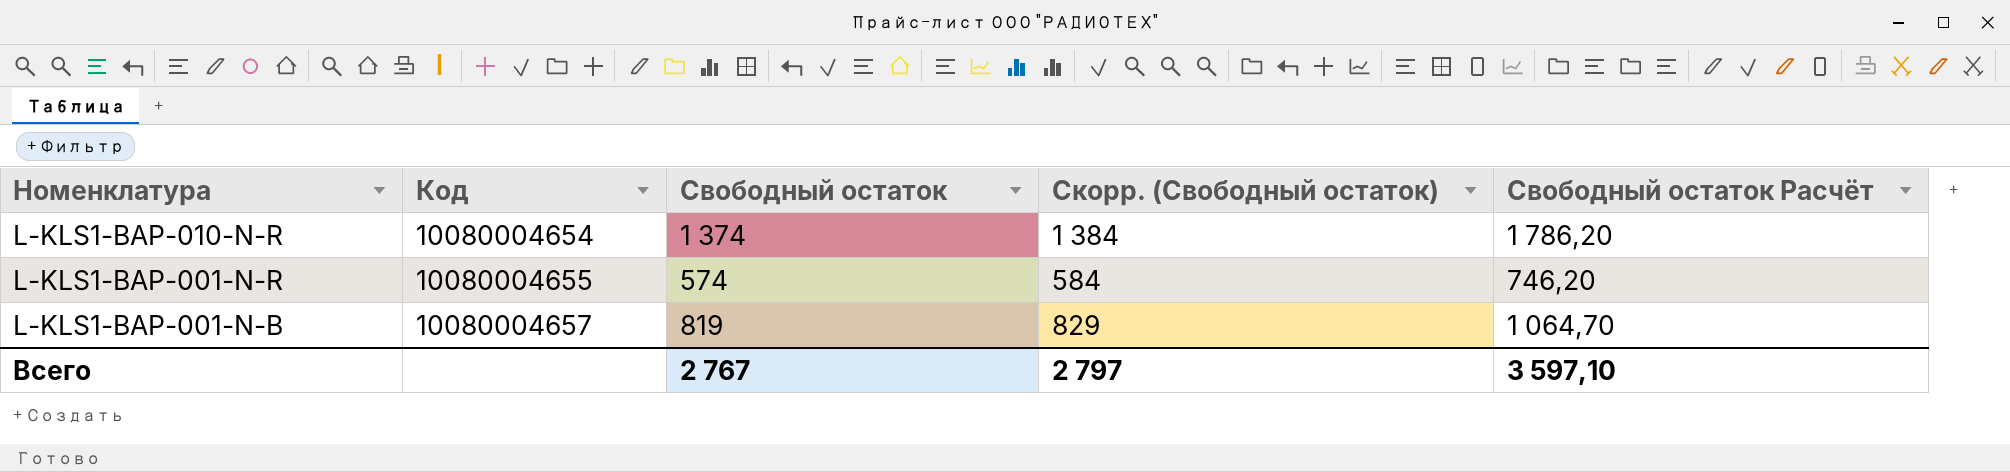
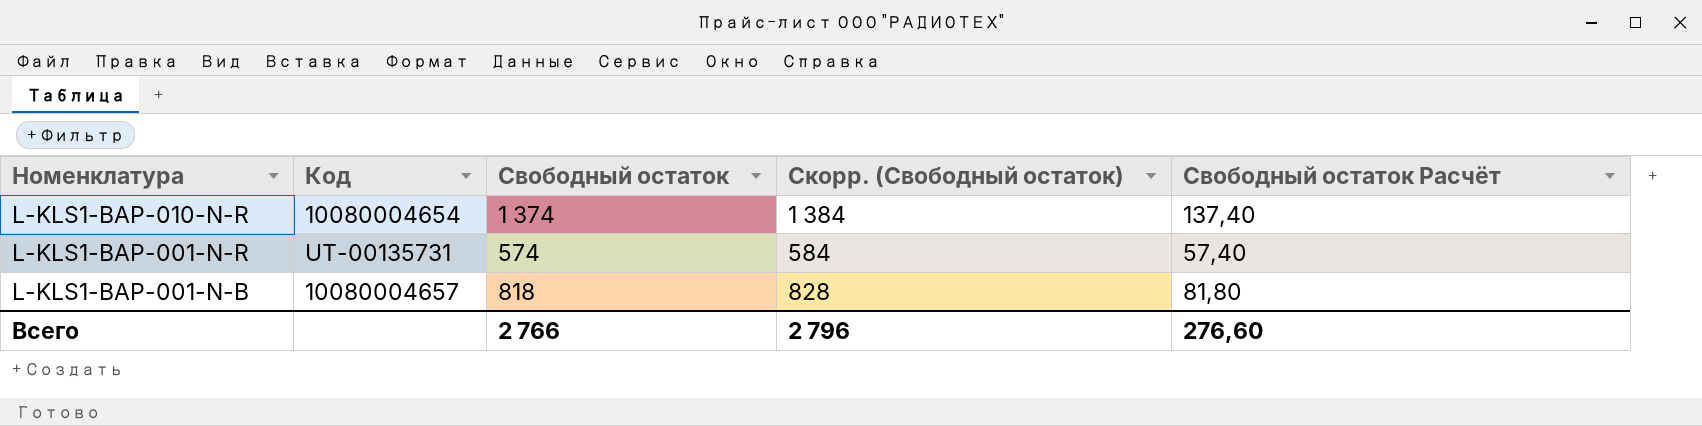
column Свободный остаток Расчёт | formula: [Свободный остаток] * 1,3 -> [Свободный остаток] * 0,1
L-KLS1-BAP-001-N-R | Код: 10080004655 -> UT-00135731
L-KLS1-BAP-001-N-B | Свободный остаток: 819 -> 818
L-KLS1-BAP-001-N-B | Скорр. (Свободный остаток): 829 -> 828
Всего | Свободный остаток: 2 767 -> 2 766
Всего | Скорр. (Свободный остаток): 2 797 -> 2 796
Всего | Свободный остаток Расчёт: 3 597,10 -> 276,60

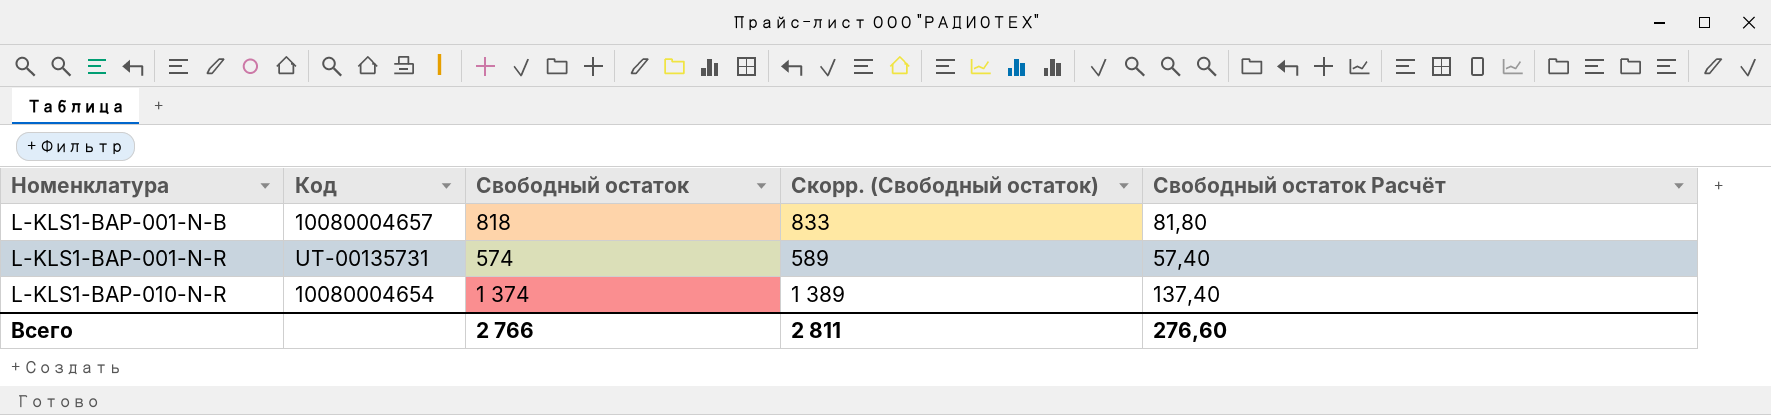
row order: Номенклатура descending -> Номенклатура ascending
column Скорр. (Свободный остаток) | formula: [Свободный остаток] + 10 -> [Свободный остаток] + 15
Всего | Скорр. (Свободный остаток): 2 796 -> 2 811

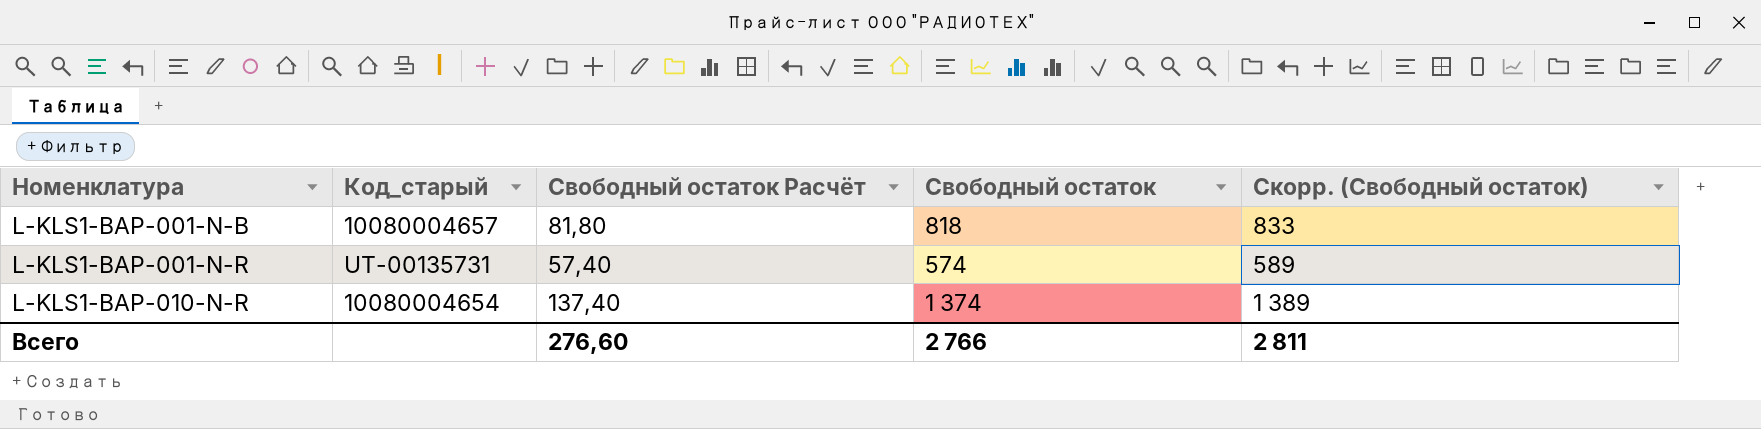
column name: Код -> Код_старый
column Свободный остаток Расчёт | position: 5 -> 3

